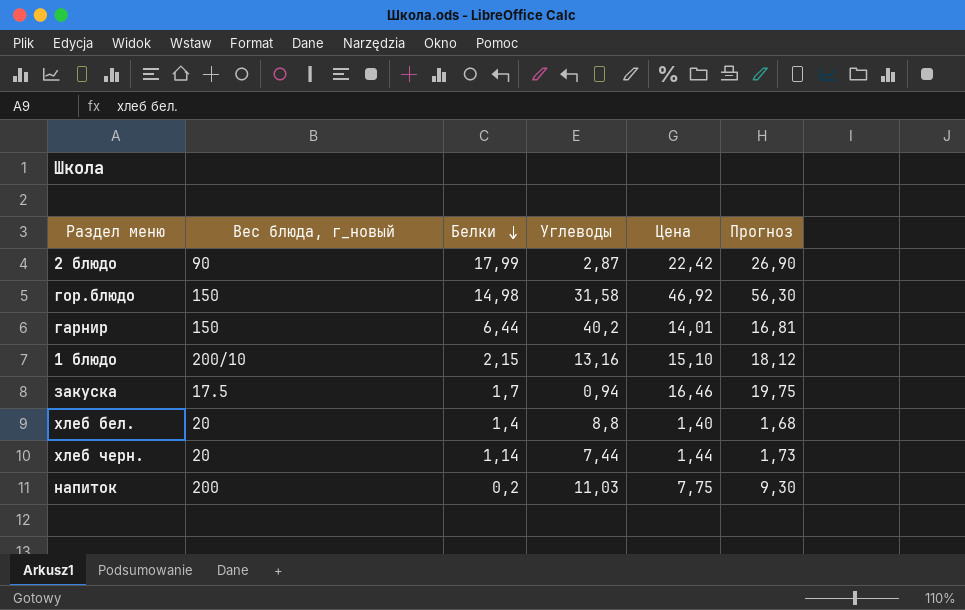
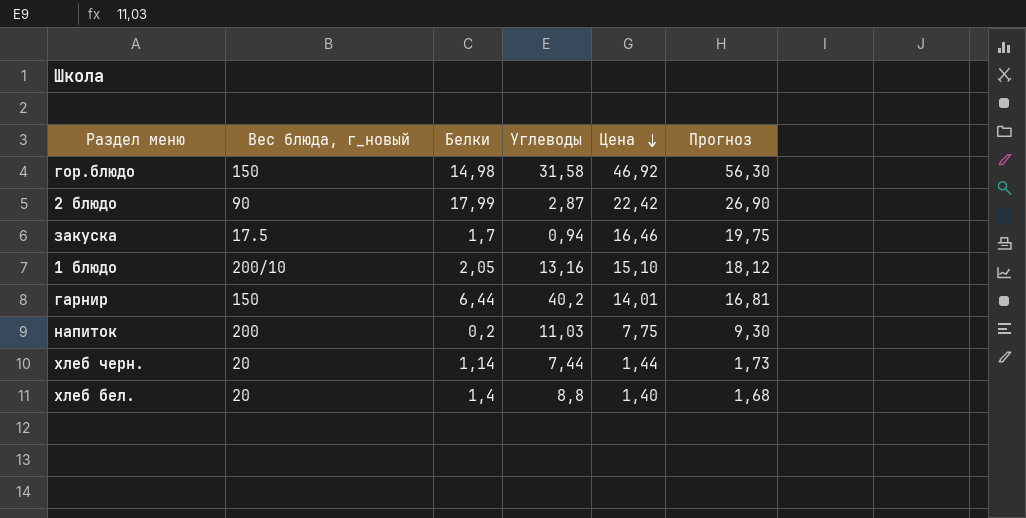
row order: Белки descending -> Цена descending
1 блюдо | Белки: 2,15 -> 2,05

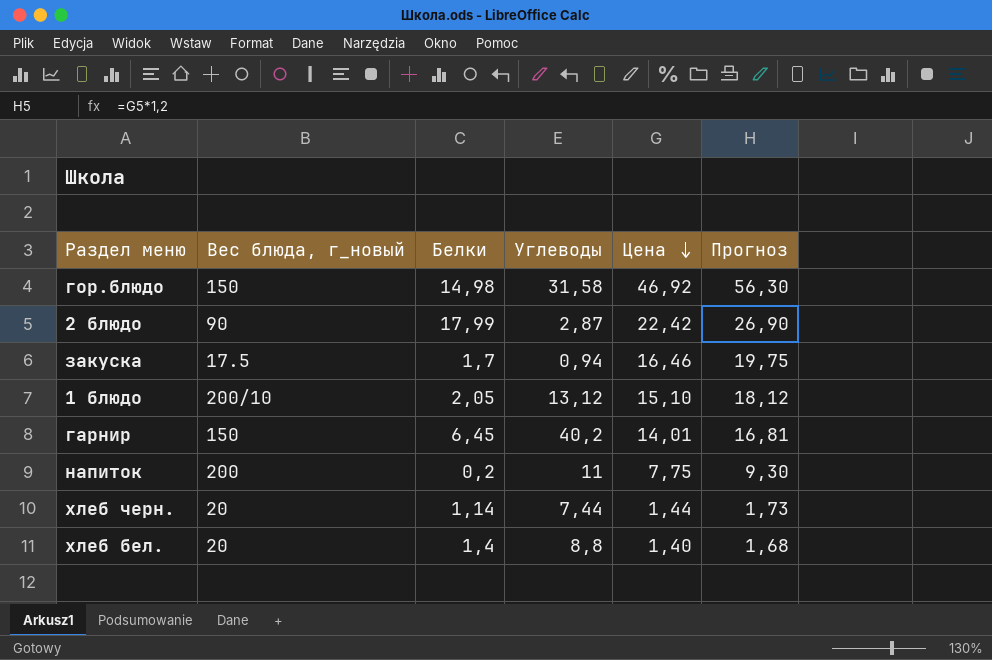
1 блюдо | Углеводы: 13,16 -> 13,12
гарнир | Белки: 6,44 -> 6,45
напиток | Углеводы: 11,03 -> 11

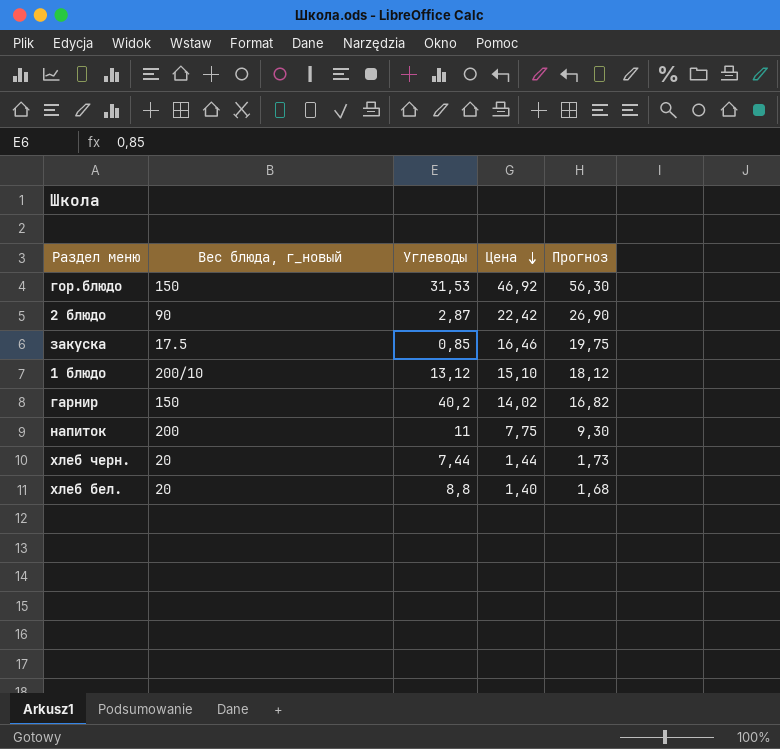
column Белки | position: 3 -> none
гор.блюдо | Углеводы: 31,58 -> 31,53
закуска | Углеводы: 0,94 -> 0,85
гарнир | Цена: 14,01 -> 14,02
гарнир | Прогноз: 16,81 -> 16,82

